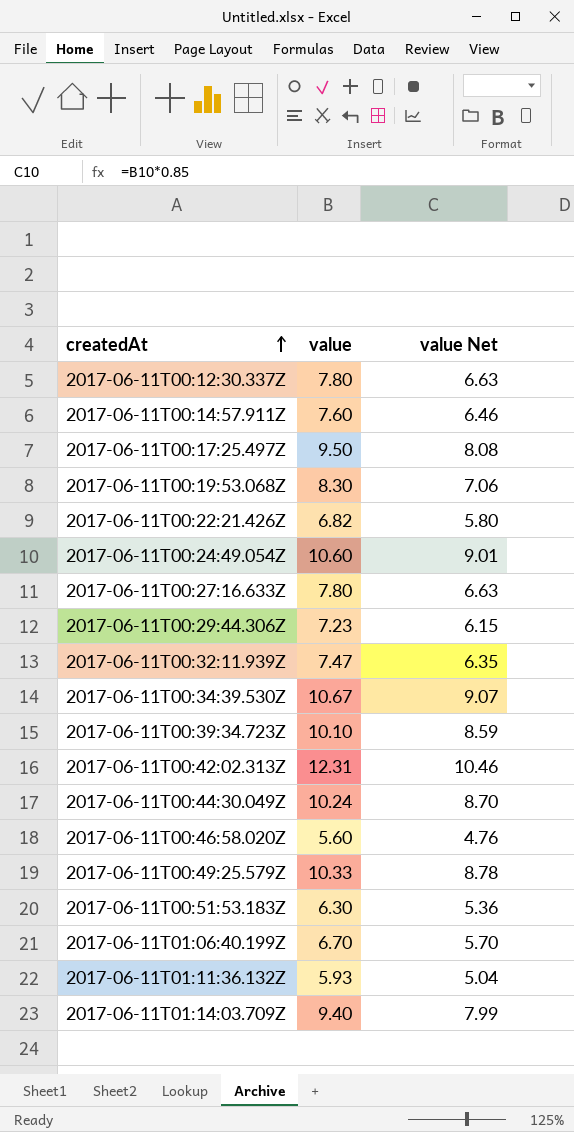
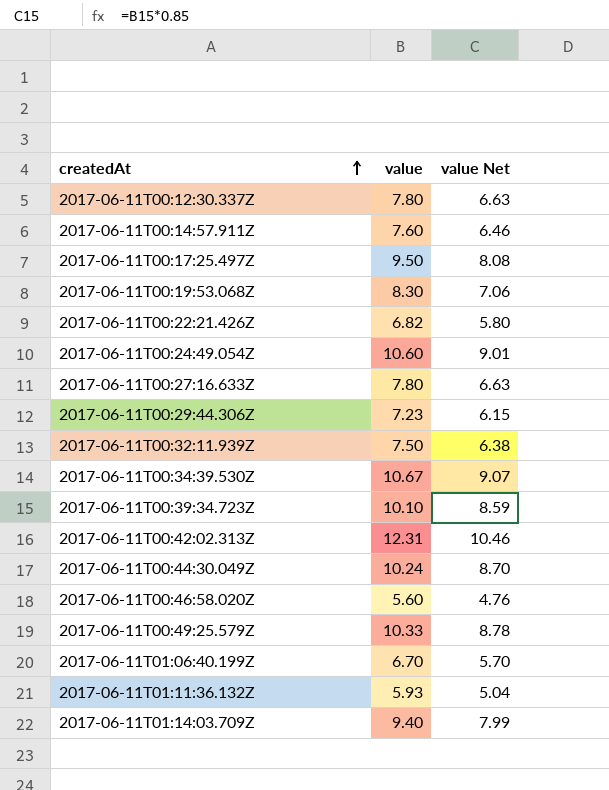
row 2017-06-11T00:51:53.183Z: 6.30 | 5.36 -> none
2017-06-11T00:32:11.939Z | value: 7.47 -> 7.50
2017-06-11T00:32:11.939Z | value Net: 6.35 -> 6.38

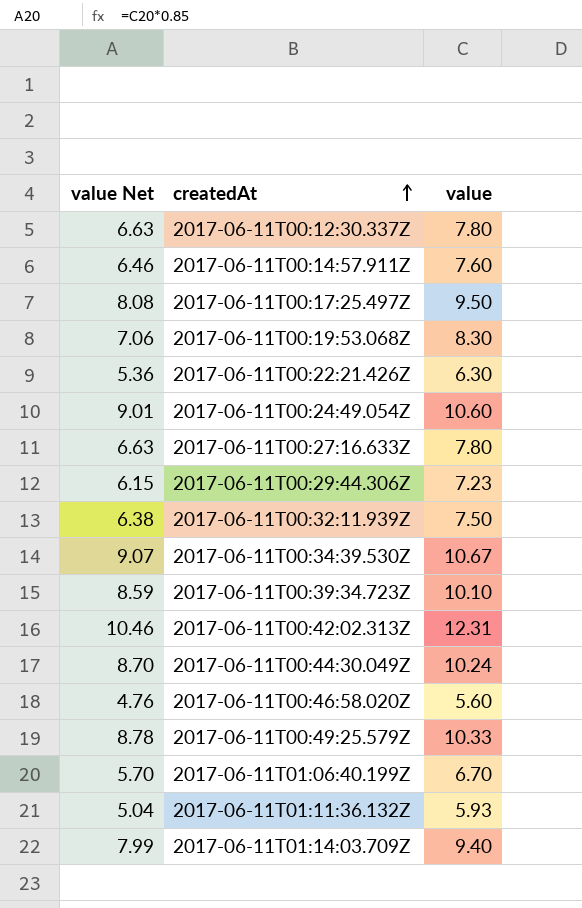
column value Net | position: 3 -> 1
2017-06-11T00:22:21.426Z | value Net: 5.80 -> 5.36
2017-06-11T00:22:21.426Z | value: 6.82 -> 6.30

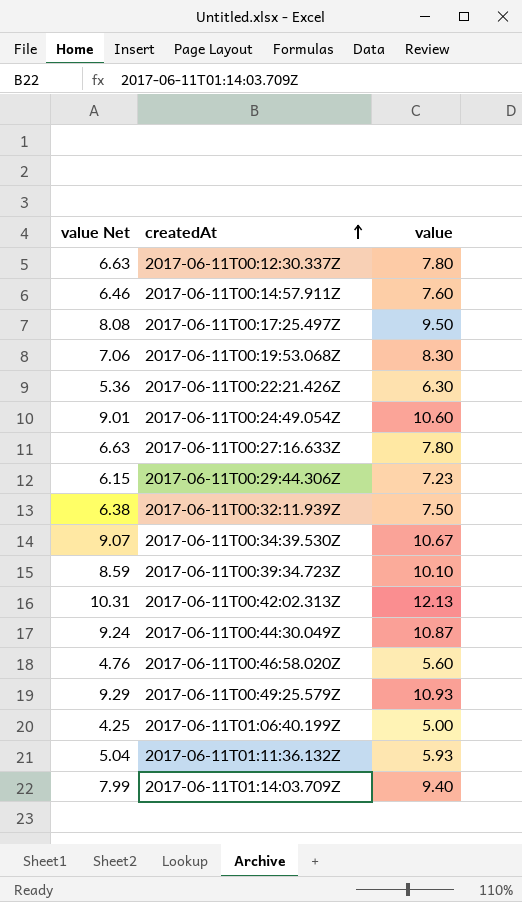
2017-06-11T00:42:02.313Z | value Net: 10.46 -> 10.31
2017-06-11T00:42:02.313Z | value: 12.31 -> 12.13
2017-06-11T00:44:30.049Z | value Net: 8.70 -> 9.24
2017-06-11T00:44:30.049Z | value: 10.24 -> 10.87
2017-06-11T00:49:25.579Z | value Net: 8.78 -> 9.29
2017-06-11T00:49:25.579Z | value: 10.33 -> 10.93
2017-06-11T01:06:40.199Z | value Net: 5.70 -> 4.25
2017-06-11T01:06:40.199Z | value: 6.70 -> 5.00

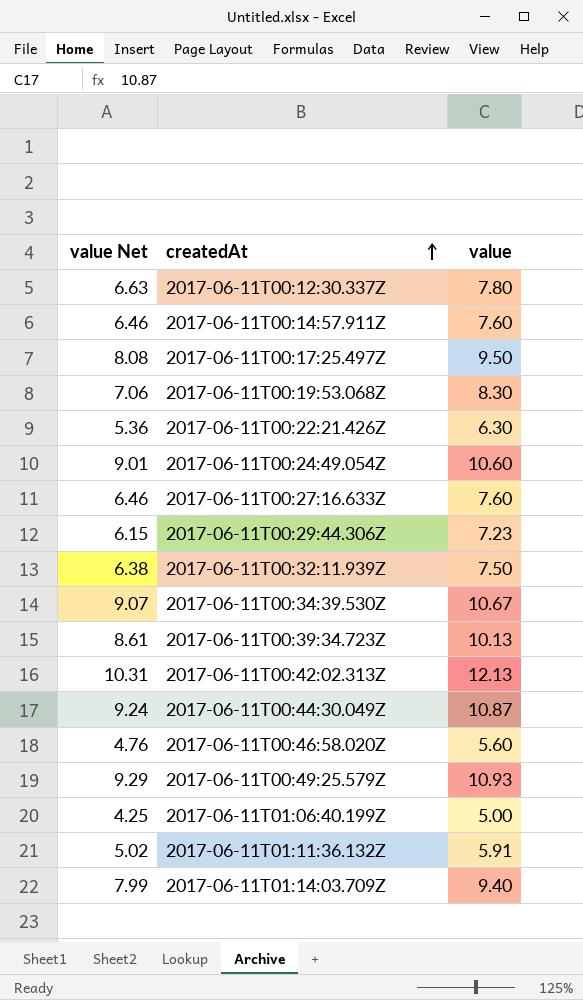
2017-06-11T00:27:16.633Z | value Net: 6.63 -> 6.46
2017-06-11T00:27:16.633Z | value: 7.80 -> 7.60
2017-06-11T00:39:34.723Z | value Net: 8.59 -> 8.61
2017-06-11T00:39:34.723Z | value: 10.10 -> 10.13
2017-06-11T01:11:36.132Z | value Net: 5.04 -> 5.02
2017-06-11T01:11:36.132Z | value: 5.93 -> 5.91

